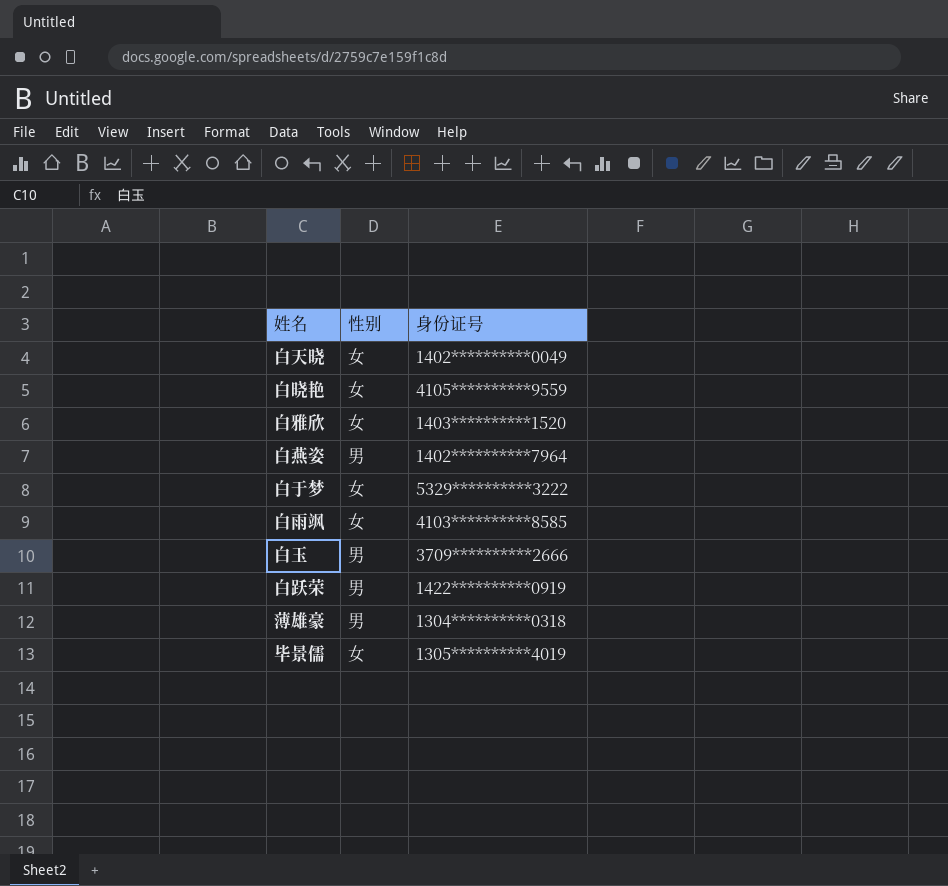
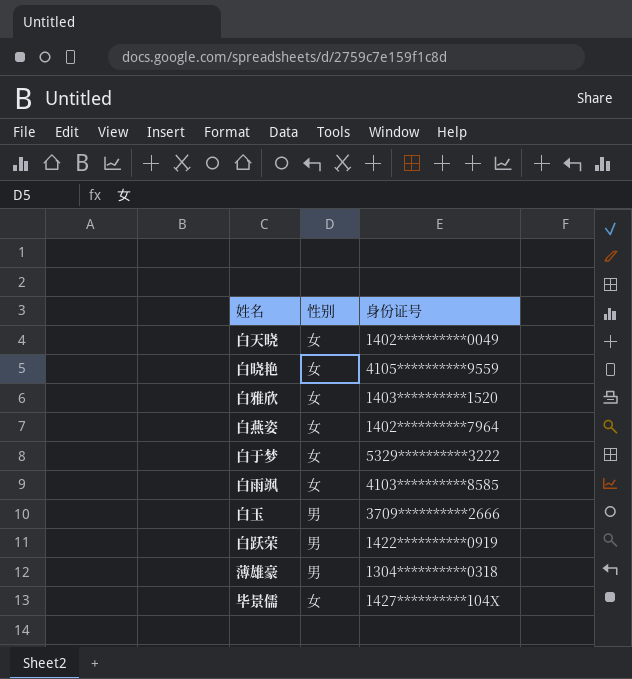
白燕姿 | 性别: 男 -> 女
毕景儒 | 身份证号: 1305**********4019 -> 1427**********104X

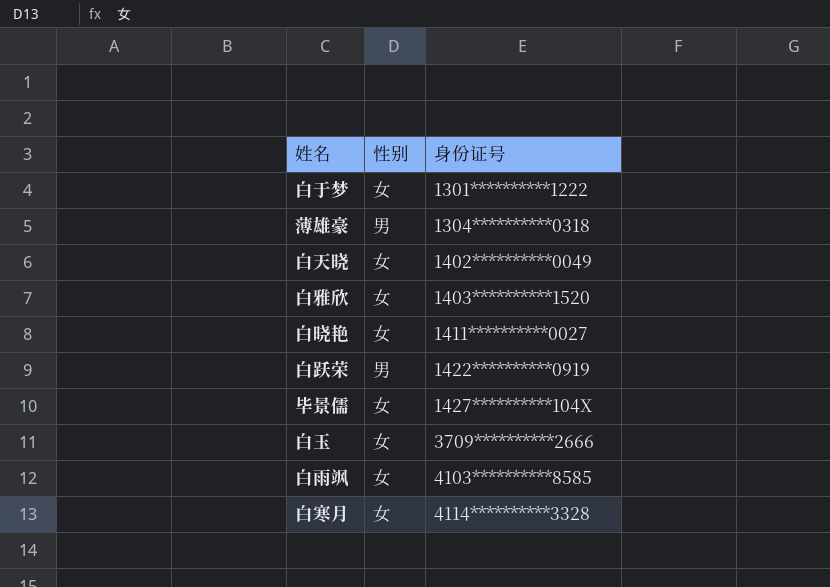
row order: none -> 身份证号 ascending
row 白燕姿: 女 | 1402**********7964 -> none
白于梦 | 身份证号: 5329**********3222 -> 1301**********1222
白晓艳 | 身份证号: 4105**********9559 -> 1411**********0027
白玉 | 性别: 男 -> 女
row 白寒月: none -> 女 | 4114**********3328

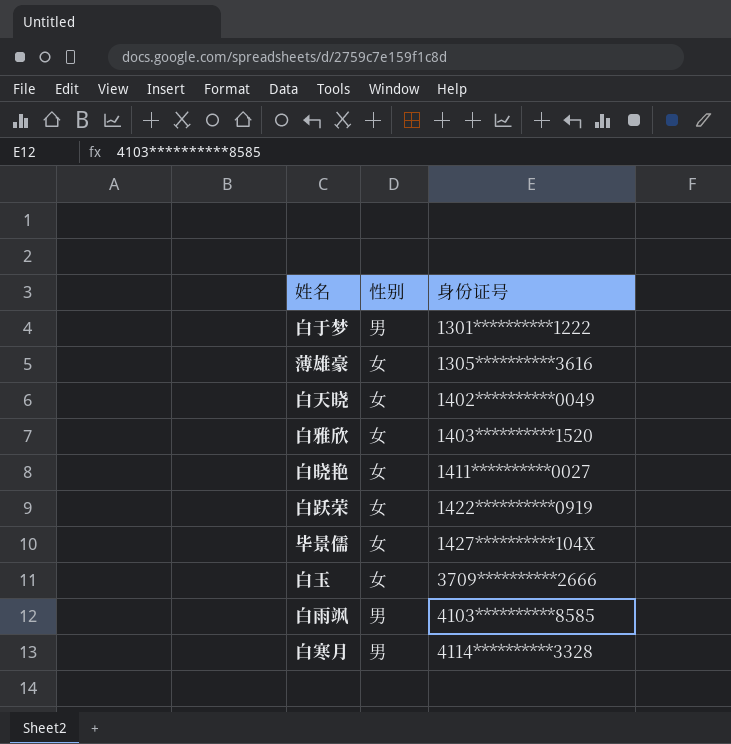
白于梦 | 性别: 女 -> 男
薄雄豪 | 性别: 男 -> 女
薄雄豪 | 身份证号: 1304**********0318 -> 1305**********3616
白跃荣 | 性别: 男 -> 女
白雨飒 | 性别: 女 -> 男
白寒月 | 性别: 女 -> 男

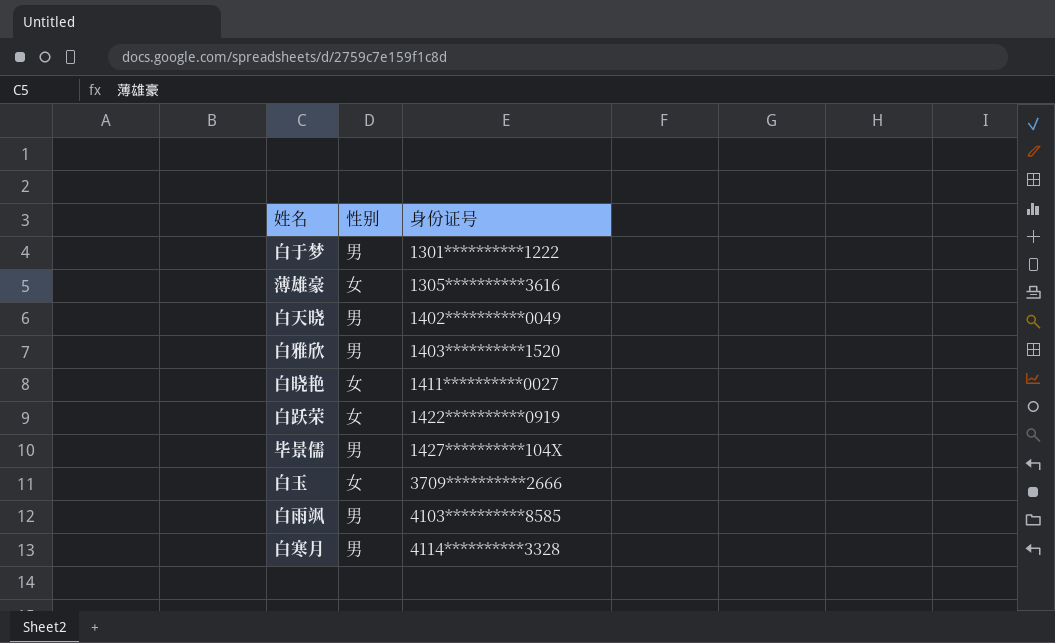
白天晓 | 性别: 女 -> 男
白雅欣 | 性别: 女 -> 男
毕景儒 | 性别: 女 -> 男

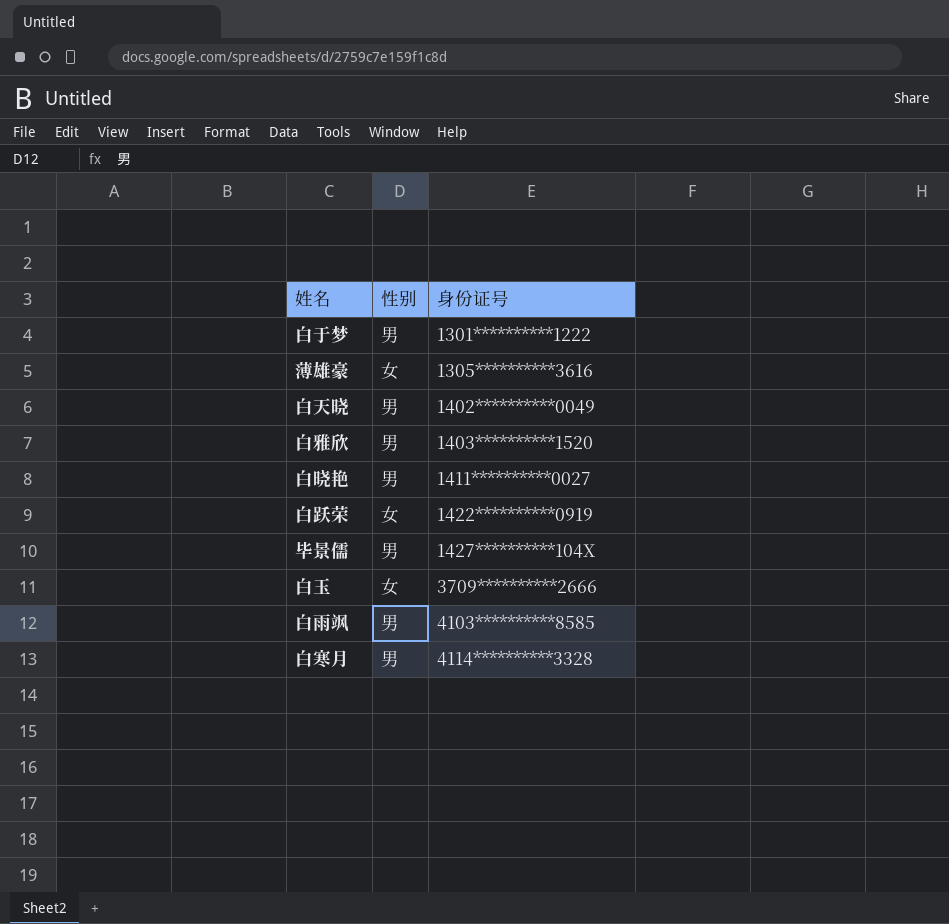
白晓艳 | 性别: 女 -> 男

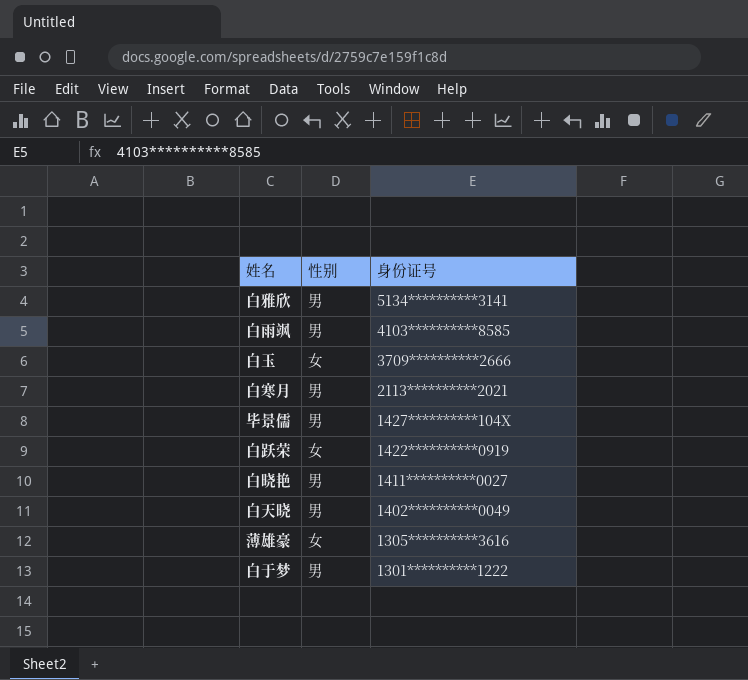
row order: 身份证号 ascending -> 身份证号 descending
白雅欣 | 身份证号: 1403**********1520 -> 5134**********3141
白寒月 | 身份证号: 4114**********3328 -> 2113**********2021

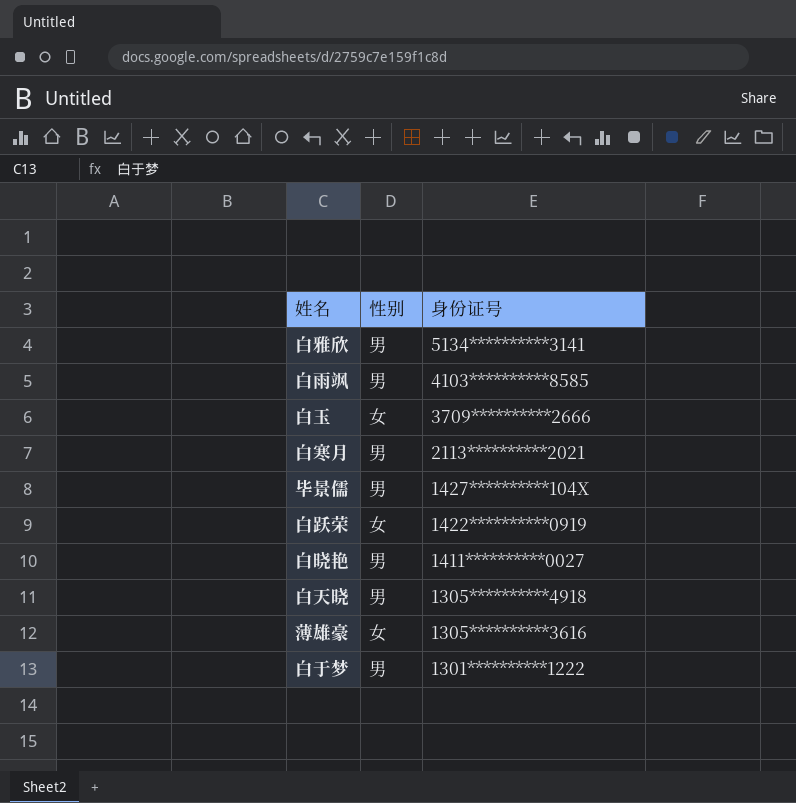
白天晓 | 身份证号: 1402**********0049 -> 1305**********4918

